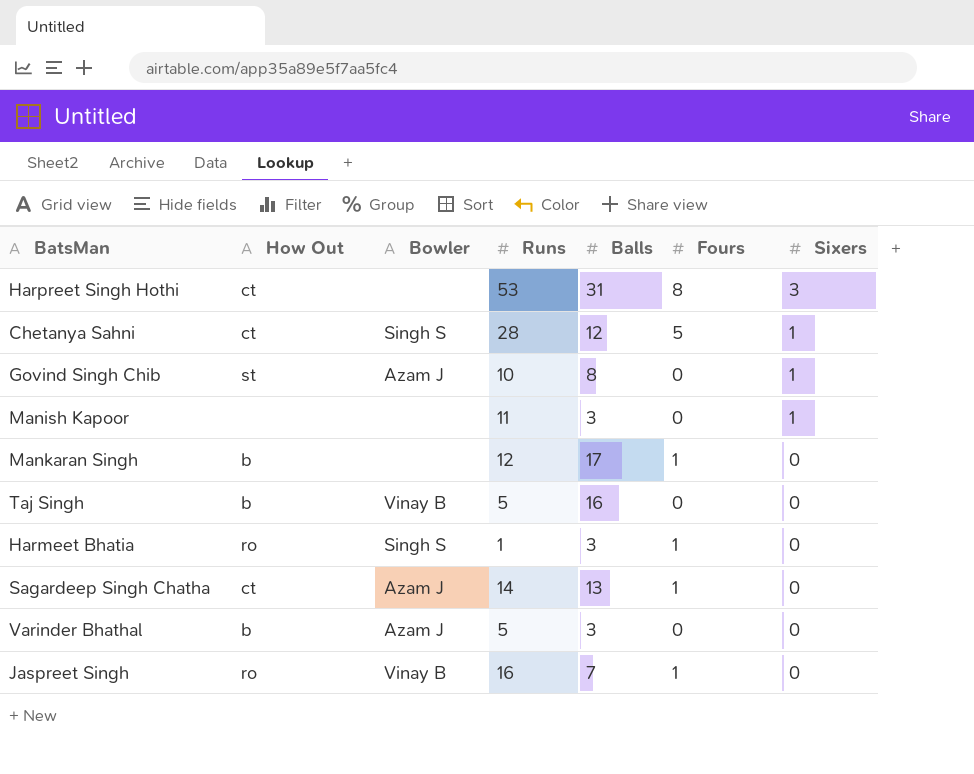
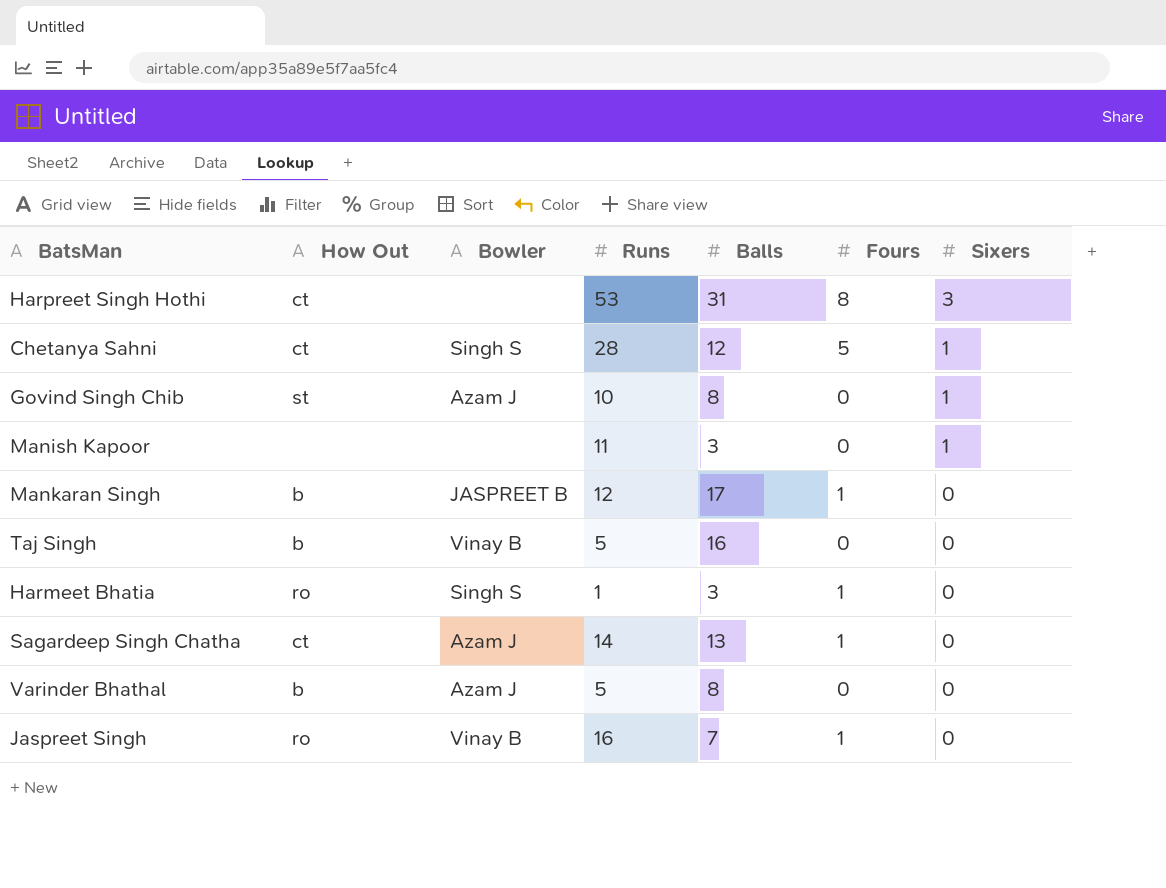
Mankaran Singh | Bowler: none -> JASPREET B
Varinder Bhathal | Balls: 3 -> 8

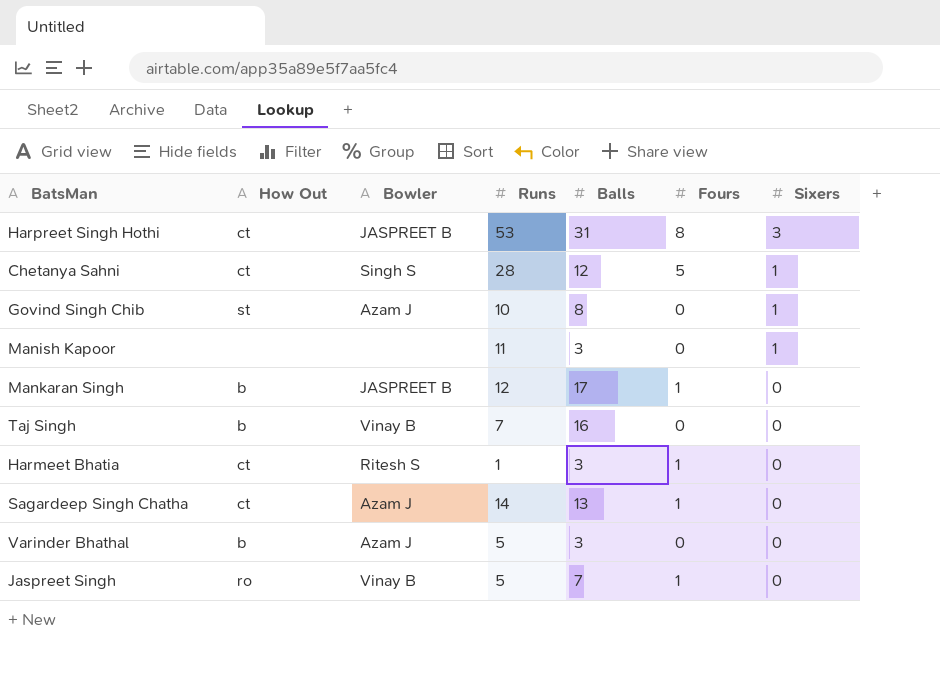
Harpreet Singh Hothi | Bowler: none -> JASPREET B
Taj Singh | Runs: 5 -> 7
Harmeet Bhatia | How Out: ro -> ct
Harmeet Bhatia | Bowler: Singh S -> Ritesh S
Varinder Bhathal | Balls: 8 -> 3
Jaspreet Singh | Runs: 16 -> 5

